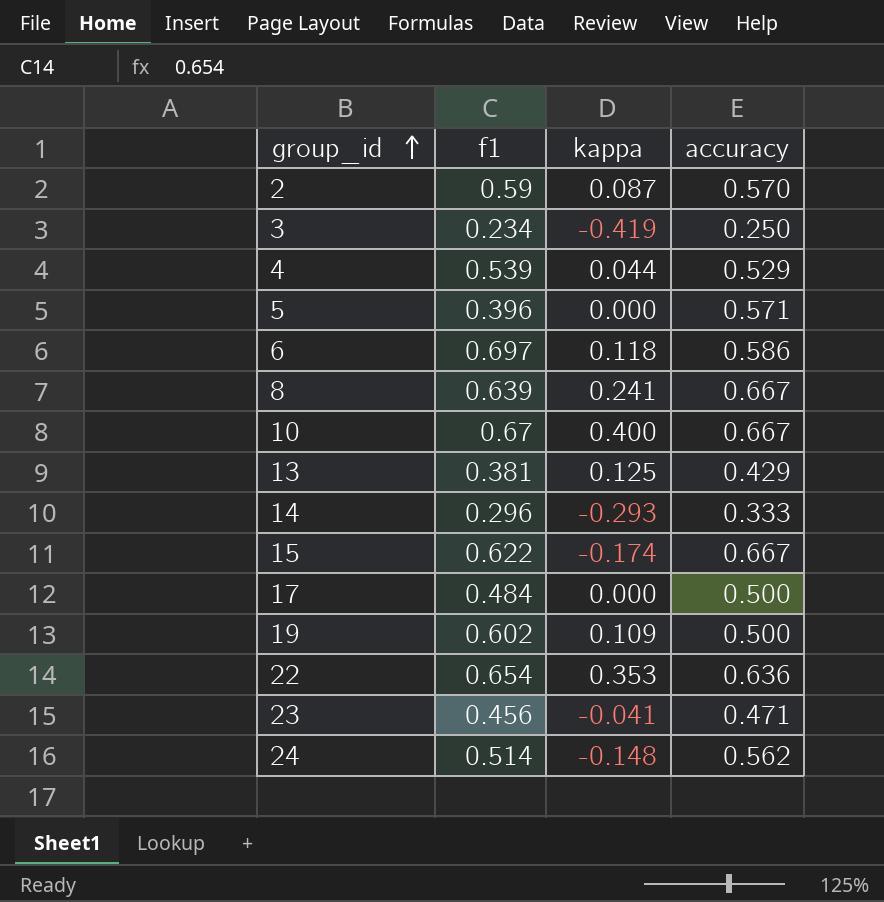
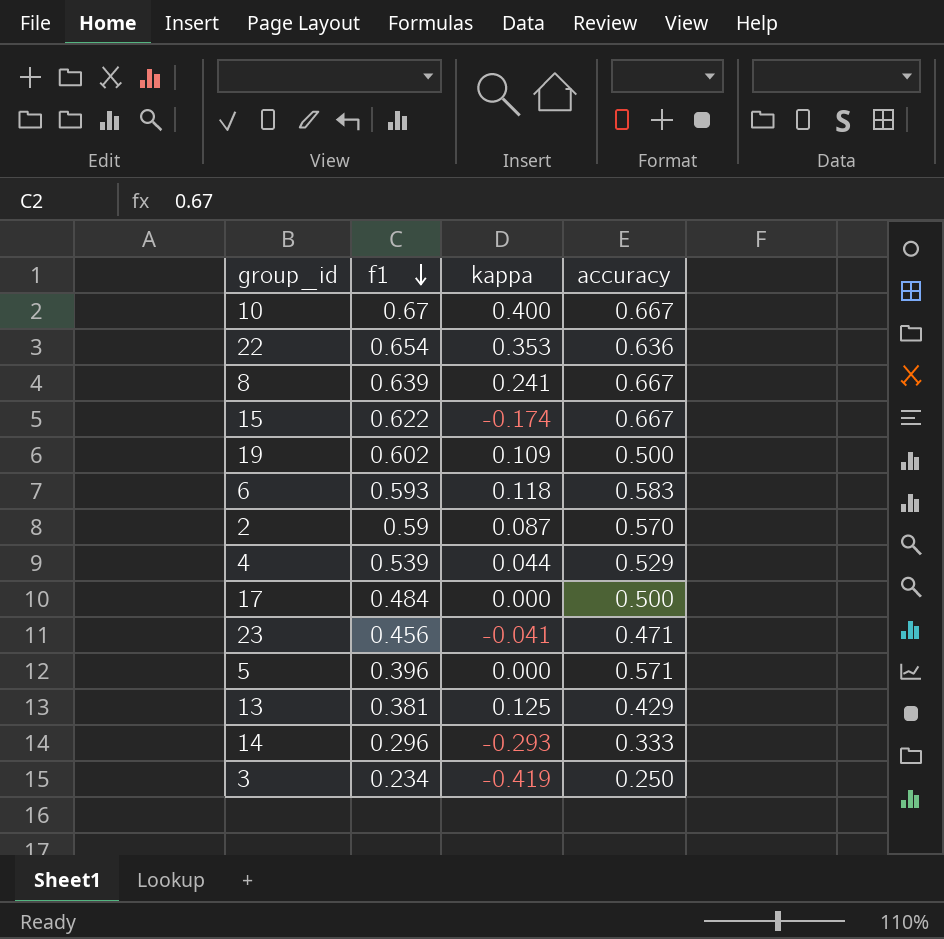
row order: group_id ascending -> f1 descending
row 24: 0.514 | -0.148 | 0.562 -> none
6 | f1: 0.697 -> 0.593
6 | accuracy: 0.586 -> 0.583

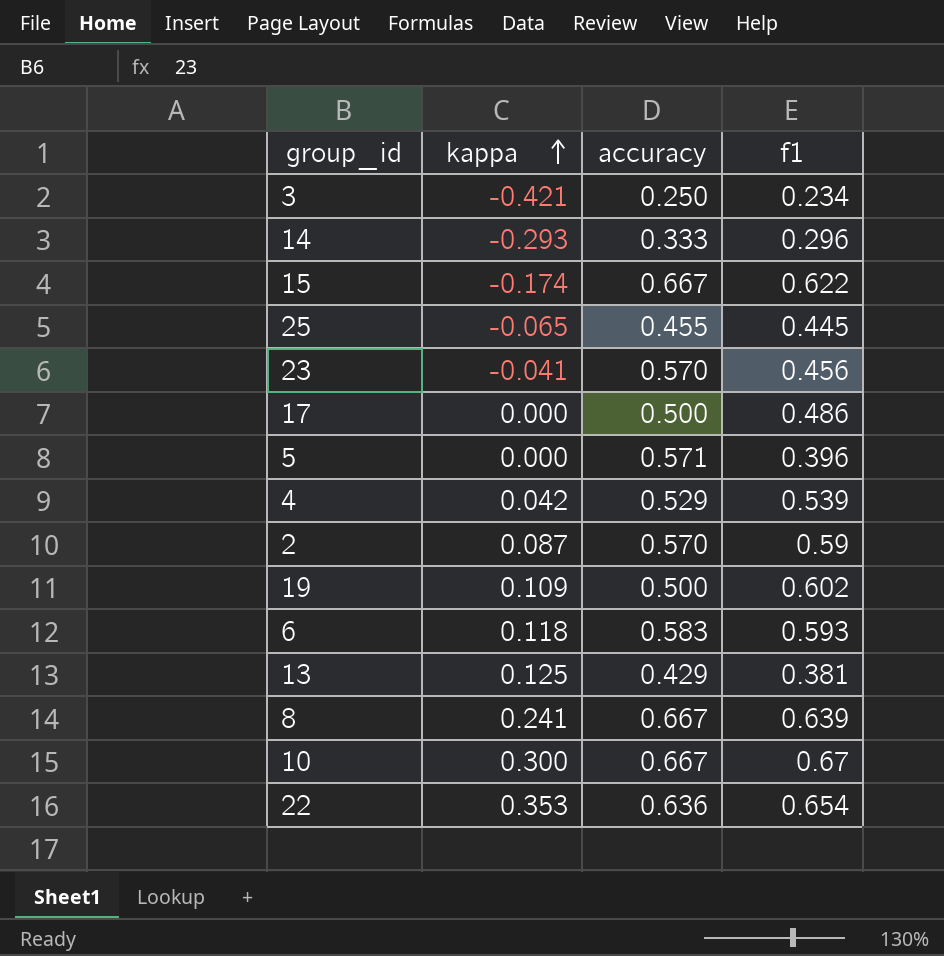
row order: f1 descending -> kappa ascending
column f1 | position: 2 -> 4
3 | kappa: -0.419 -> -0.421
row 25: none -> -0.065 | 0.455 | 0.445
23 | accuracy: 0.471 -> 0.570
17 | f1: 0.484 -> 0.486
4 | kappa: 0.044 -> 0.042
10 | kappa: 0.400 -> 0.300

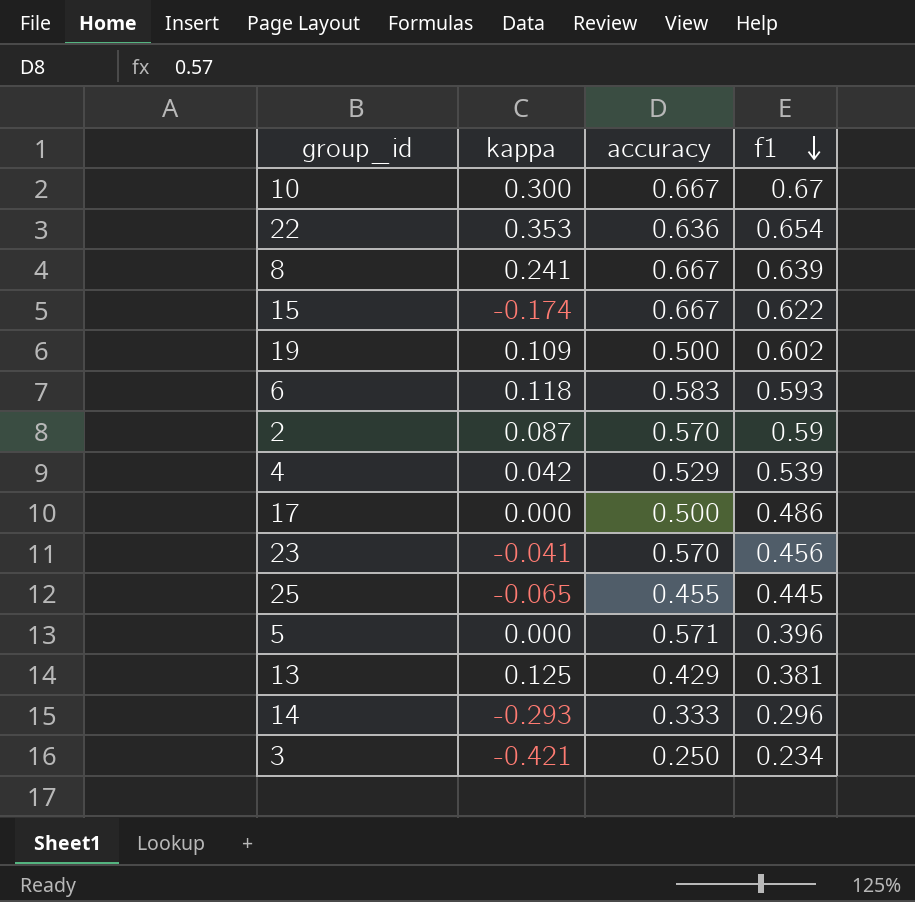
row order: kappa ascending -> f1 descending

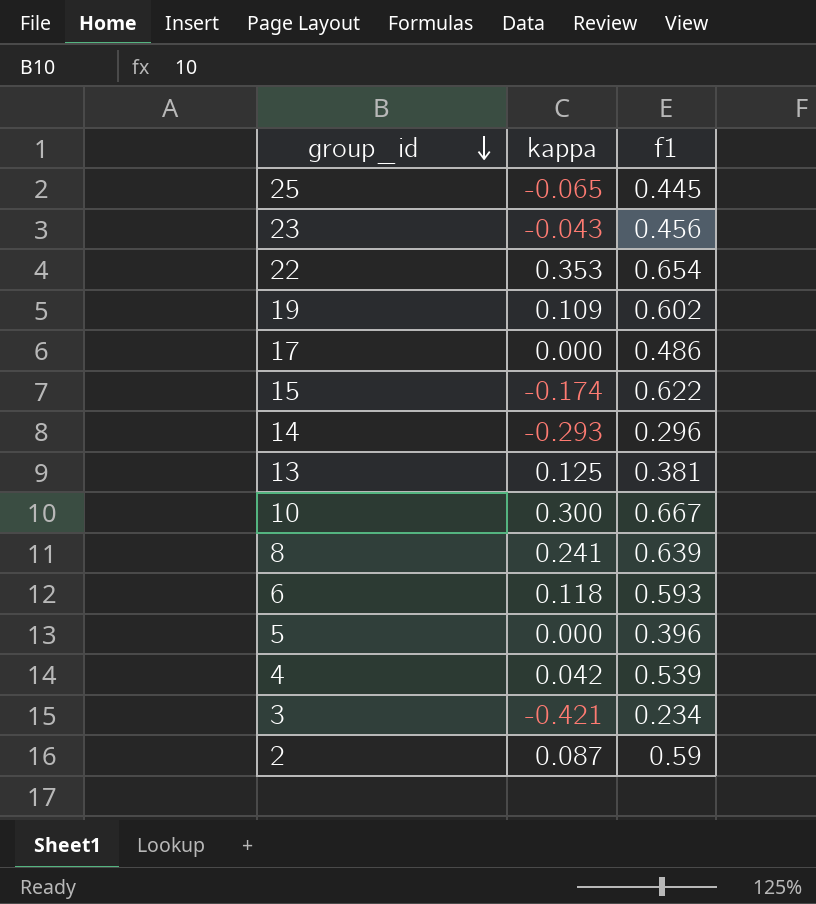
row order: f1 descending -> group_id descending
column accuracy | position: 3 -> none
23 | kappa: -0.041 -> -0.043
10 | f1: 0.67 -> 0.667

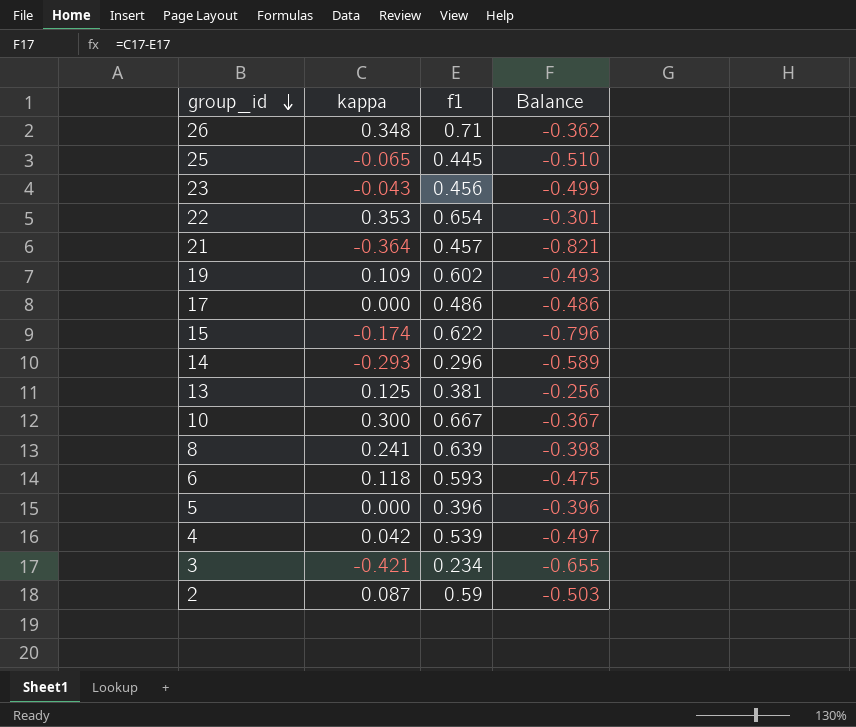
column Balance | formula: none -> [kappa] - [f1]
row 26: none -> 0.348 | 0.71 | -0.362
row 21: none -> -0.364 | 0.457 | -0.821

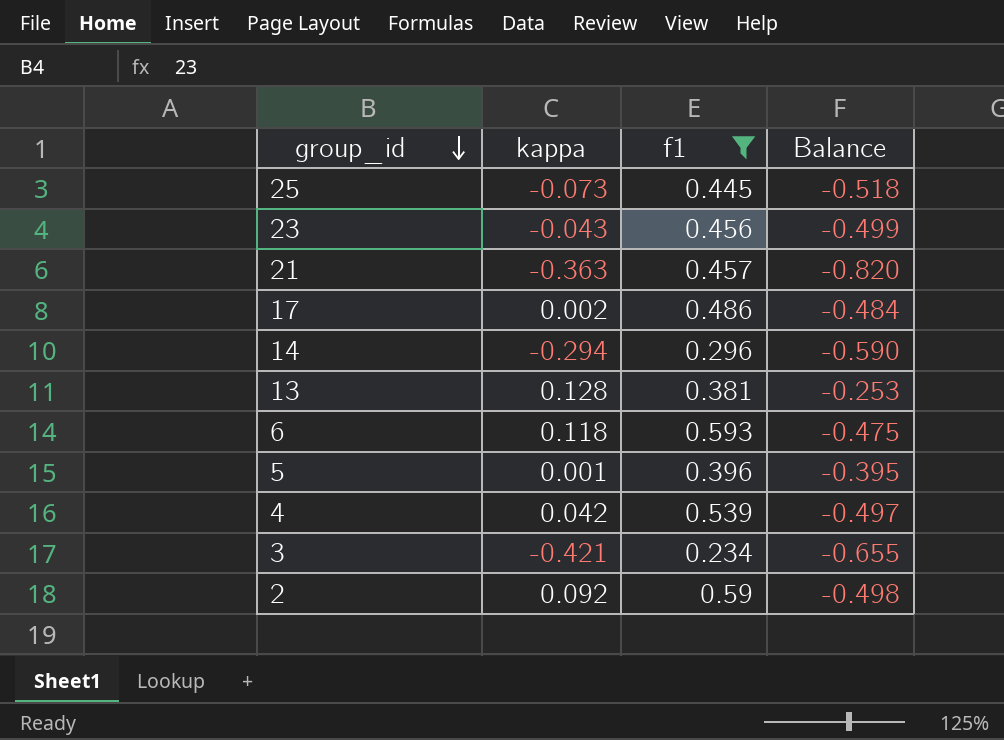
filter: none -> f1 <= 0.593
25 | kappa: -0.065 -> -0.073
25 | Balance: -0.510 -> -0.518
21 | kappa: -0.364 -> -0.363
21 | Balance: -0.821 -> -0.820
17 | kappa: 0.000 -> 0.002
17 | Balance: -0.486 -> -0.484
14 | kappa: -0.293 -> -0.294
14 | Balance: -0.589 -> -0.590
13 | kappa: 0.125 -> 0.128
13 | Balance: -0.256 -> -0.253
5 | kappa: 0.000 -> 0.001
5 | Balance: -0.396 -> -0.395
2 | kappa: 0.087 -> 0.092
2 | Balance: -0.503 -> -0.498

